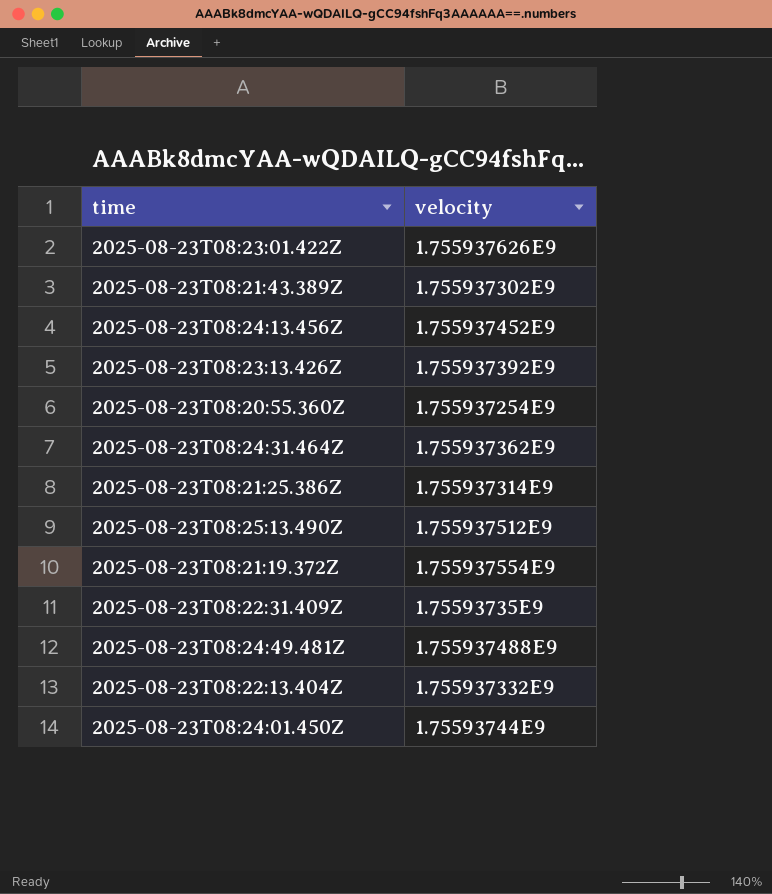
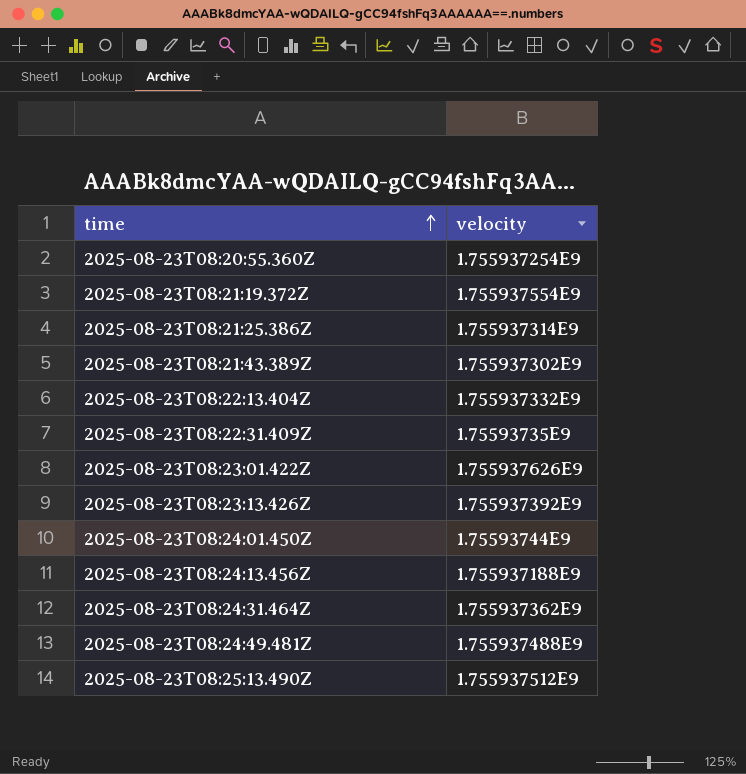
row order: none -> time ascending
2025-08-23T08:24:13.456Z | velocity: 1.755937452E9 -> 1.755937188E9

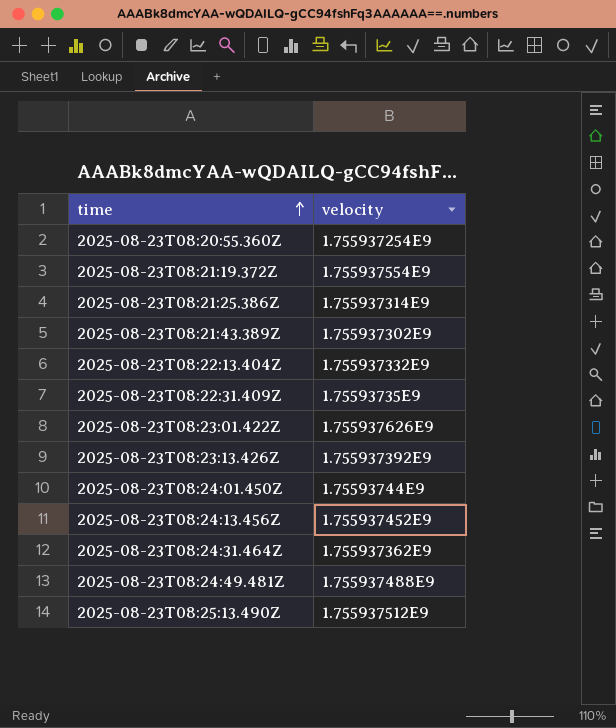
2025-08-23T08:24:13.456Z | velocity: 1.755937188E9 -> 1.755937452E9

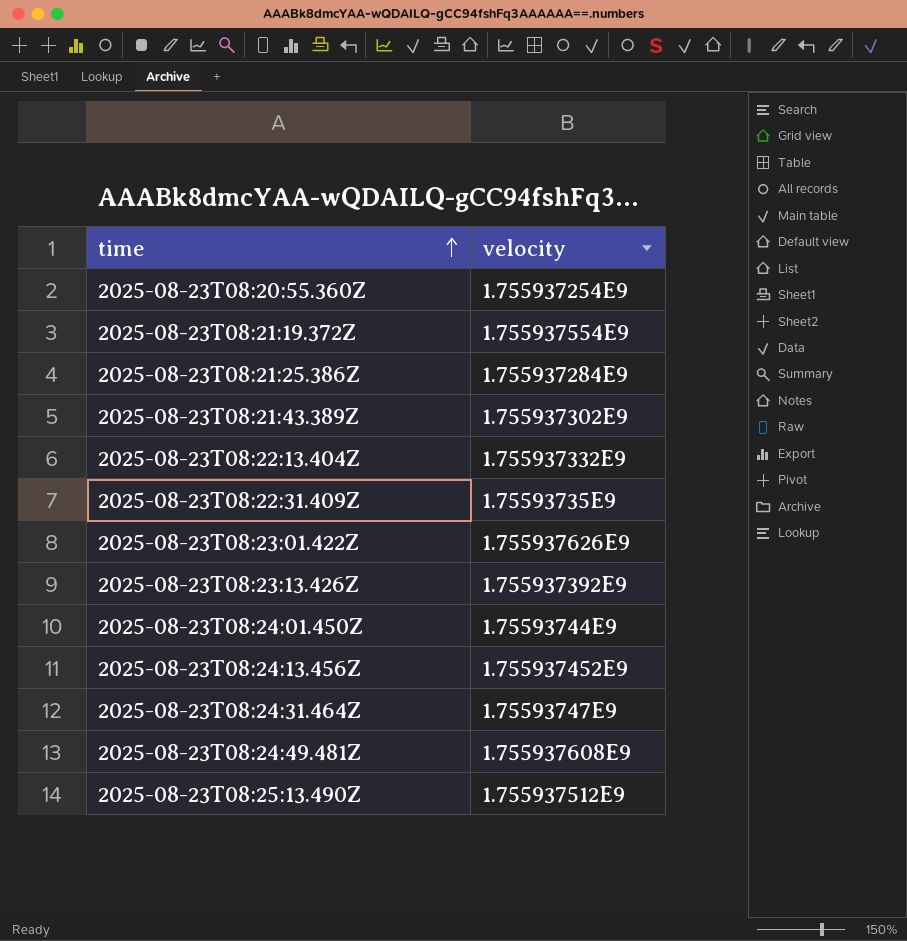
2025-08-23T08:21:25.386Z | velocity: 1.755937314E9 -> 1.755937284E9
2025-08-23T08:24:31.464Z | velocity: 1.755937362E9 -> 1.75593747E9
2025-08-23T08:24:49.481Z | velocity: 1.755937488E9 -> 1.755937608E9

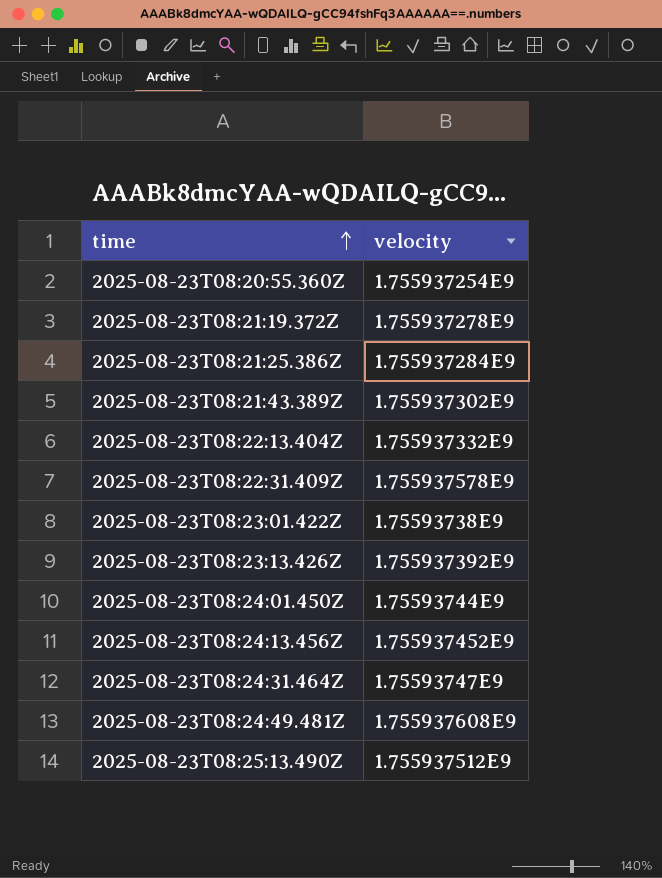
2025-08-23T08:21:19.372Z | velocity: 1.755937554E9 -> 1.755937278E9
2025-08-23T08:22:31.409Z | velocity: 1.75593735E9 -> 1.755937578E9
2025-08-23T08:23:01.422Z | velocity: 1.755937626E9 -> 1.75593738E9

